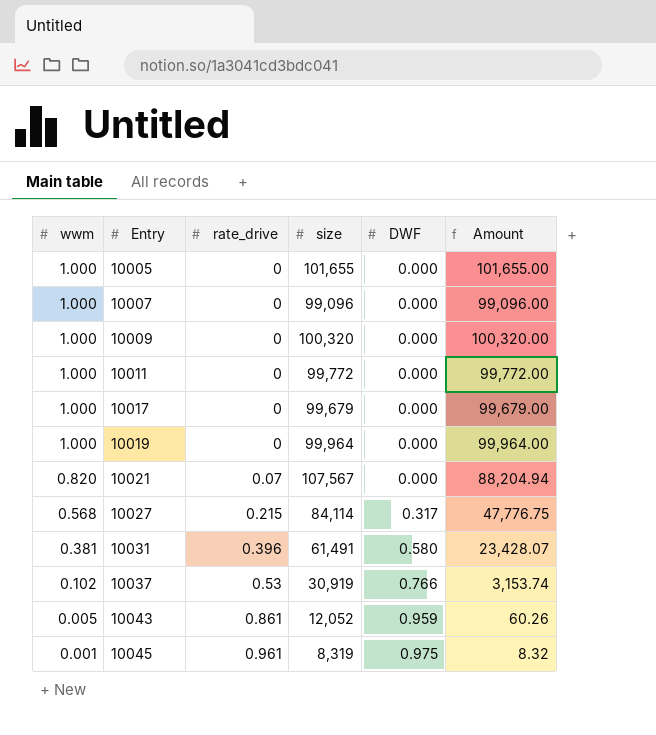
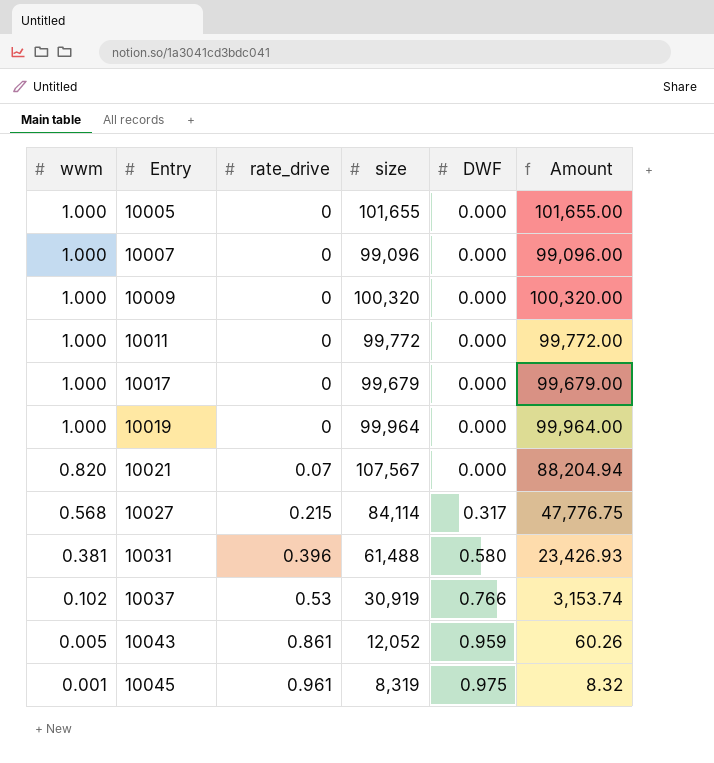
10031 | size: 61,491 -> 61,488
10031 | Amount: 23,428.07 -> 23,426.93

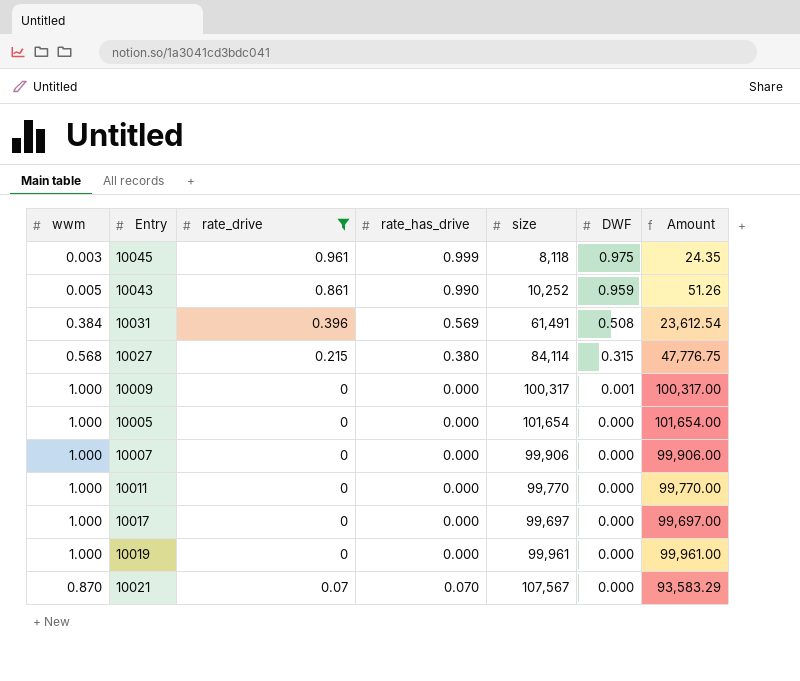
filter: none -> rate_drive != 0.53
row order: wwm descending -> DWF descending
column rate_has_drive | position: none -> 4
10045 | wwm: 0.001 -> 0.003
10045 | size: 8,319 -> 8,118
10045 | Amount: 8.32 -> 24.35
10043 | size: 12,052 -> 10,252
10043 | Amount: 60.26 -> 51.26
10031 | wwm: 0.381 -> 0.384
10031 | size: 61,488 -> 61,491
10031 | DWF: 0.580 -> 0.508
10031 | Amount: 23,426.93 -> 23,612.54
10027 | DWF: 0.317 -> 0.315
10009 | size: 100,320 -> 100,317
10009 | DWF: 0.000 -> 0.001
10009 | Amount: 100,320.00 -> 100,317.00
10005 | size: 101,655 -> 101,654
10005 | Amount: 101,655.00 -> 101,654.00
10007 | size: 99,096 -> 99,906
10007 | Amount: 99,096.00 -> 99,906.00
10011 | size: 99,772 -> 99,770
10011 | Amount: 99,772.00 -> 99,770.00
10017 | size: 99,679 -> 99,697
10017 | Amount: 99,679.00 -> 99,697.00
10019 | size: 99,964 -> 99,961
10019 | Amount: 99,964.00 -> 99,961.00
10021 | wwm: 0.820 -> 0.870
10021 | Amount: 88,204.94 -> 93,583.29

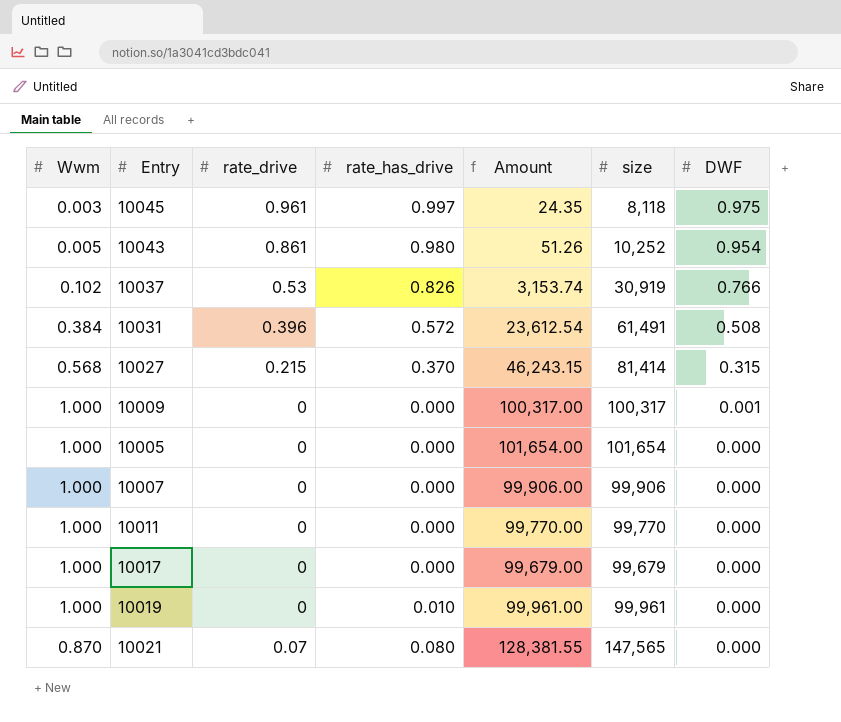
filter: rate_drive != 0.53 -> none
column name: wwm -> Wwm
column Amount | position: 7 -> 5
10045 | rate_has_drive: 0.999 -> 0.997
10043 | rate_has_drive: 0.990 -> 0.980
10043 | DWF: 0.959 -> 0.954
10031 | rate_has_drive: 0.569 -> 0.572
10027 | rate_has_drive: 0.380 -> 0.370
10027 | Amount: 47,776.75 -> 46,243.15
10027 | size: 84,114 -> 81,414
10017 | Amount: 99,697.00 -> 99,679.00
10017 | size: 99,697 -> 99,679
10019 | rate_has_drive: 0.000 -> 0.010
10021 | rate_has_drive: 0.070 -> 0.080
10021 | Amount: 93,583.29 -> 128,381.55
10021 | size: 107,567 -> 147,565

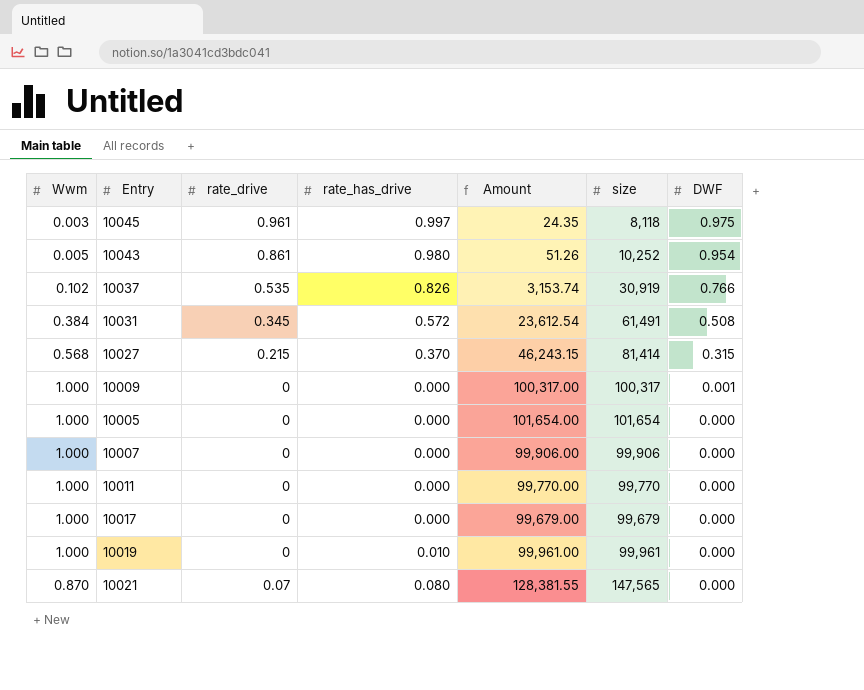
10037 | rate_drive: 0.53 -> 0.535
10031 | rate_drive: 0.396 -> 0.345

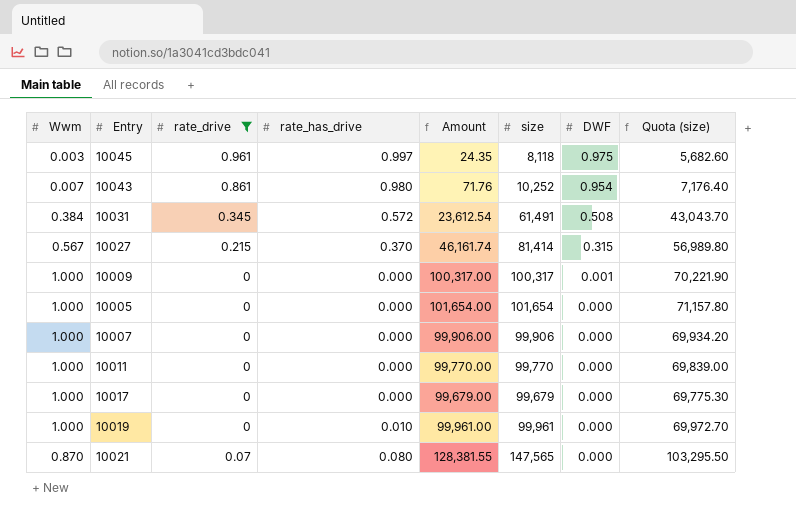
filter: none -> rate_drive != 0.535
column Quota (size) | formula: none -> [size] * 0.7
10043 | Wwm: 0.005 -> 0.007
10043 | Amount: 51.26 -> 71.76
10027 | Wwm: 0.568 -> 0.567
10027 | Amount: 46,243.15 -> 46,161.74

